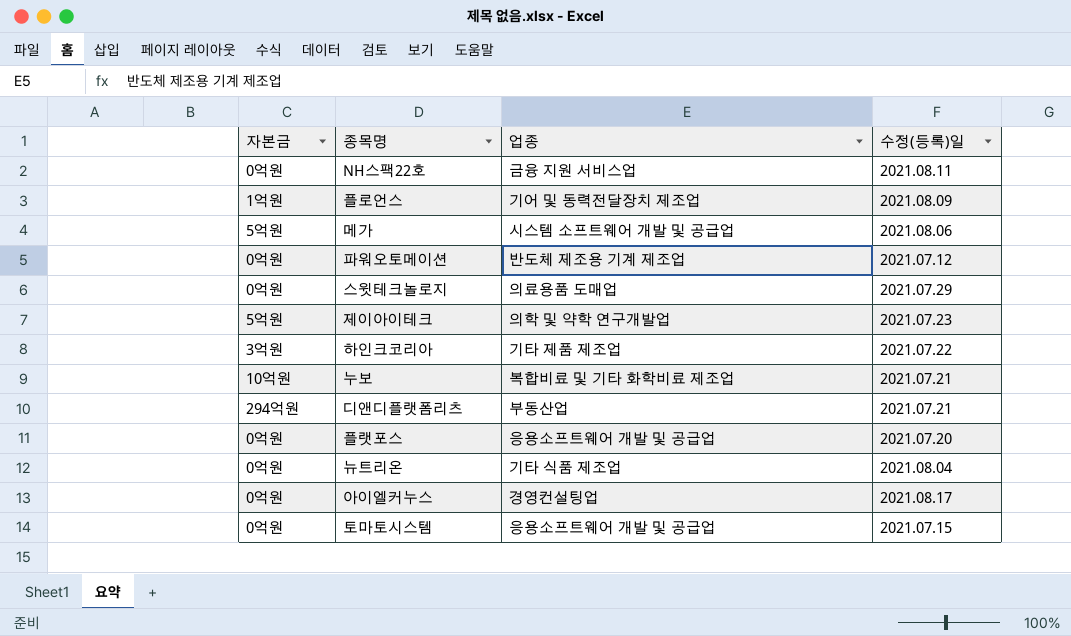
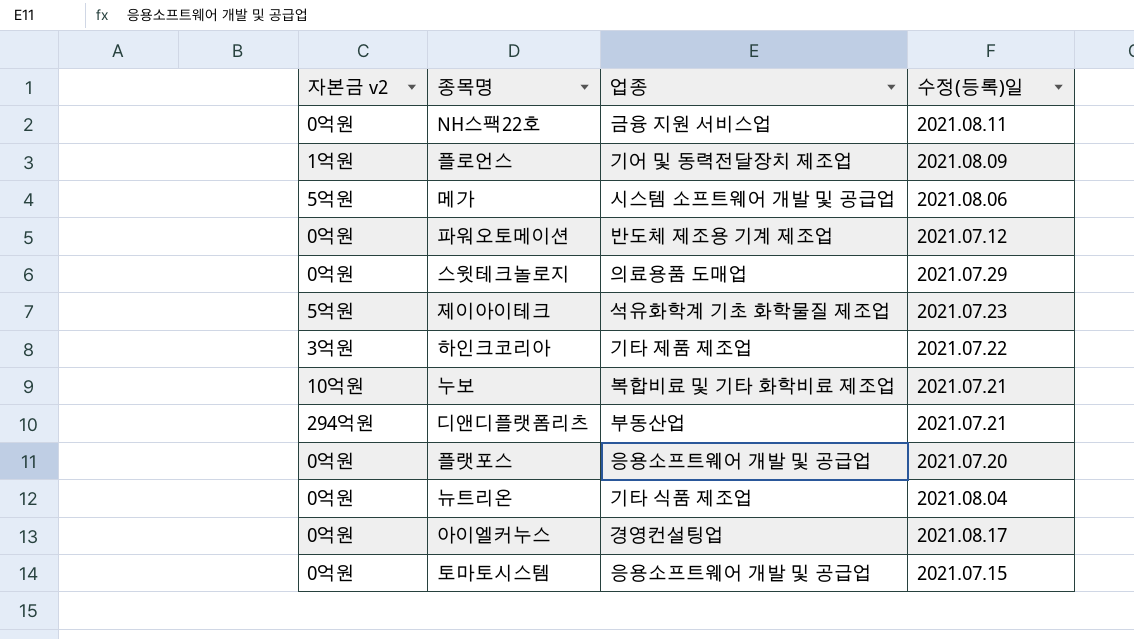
column name: 자본금 -> 자본금 v2
제이아이테크 | 업종: 의학 및 약학 연구개발업 -> 석유화학계 기초 화학물질 제조업

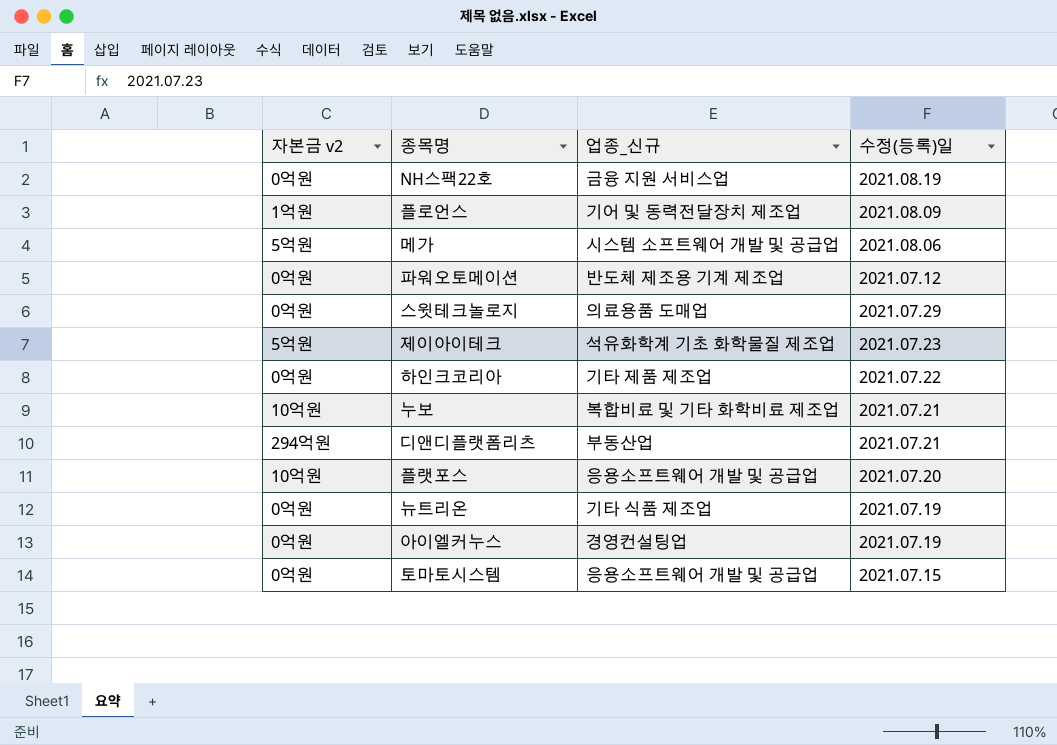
column name: 업종 -> 업종_신규
NH스팩22호 | 수정(등록)일: 2021.08.11 -> 2021.08.19
하인크코리아 | 자본금 v2: 3억원 -> 0억원
플랫포스 | 자본금 v2: 0억원 -> 10억원
뉴트리온 | 수정(등록)일: 2021.08.04 -> 2021.07.19
아이엘커누스 | 수정(등록)일: 2021.08.17 -> 2021.07.19

